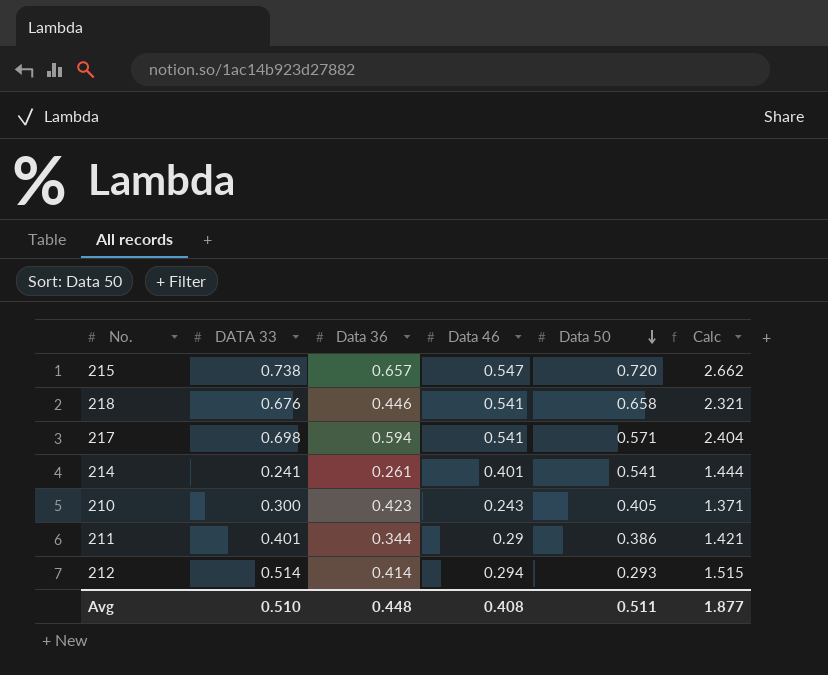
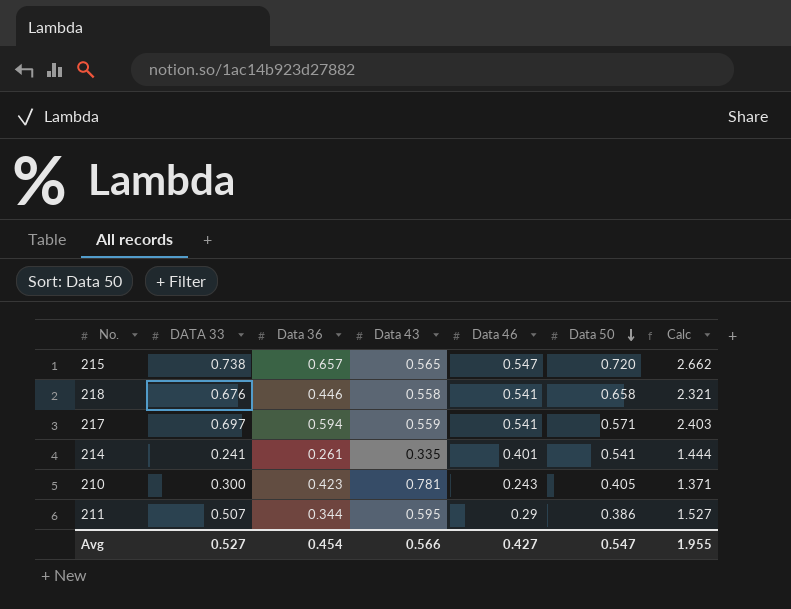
column Data 43 | position: none -> 4
row 212: 0.514 | 0.414 | 0.294 | 0.293 | 1.515 -> none
217 | DATA 33: 0.698 -> 0.697
217 | Calc: 2.404 -> 2.403
211 | DATA 33: 0.401 -> 0.507
211 | Calc: 1.421 -> 1.527
Avg | DATA 33: 0.510 -> 0.527
Avg | Data 36: 0.448 -> 0.454
Avg | Data 46: 0.408 -> 0.427
Avg | Data 50: 0.511 -> 0.547
Avg | Calc: 1.877 -> 1.955

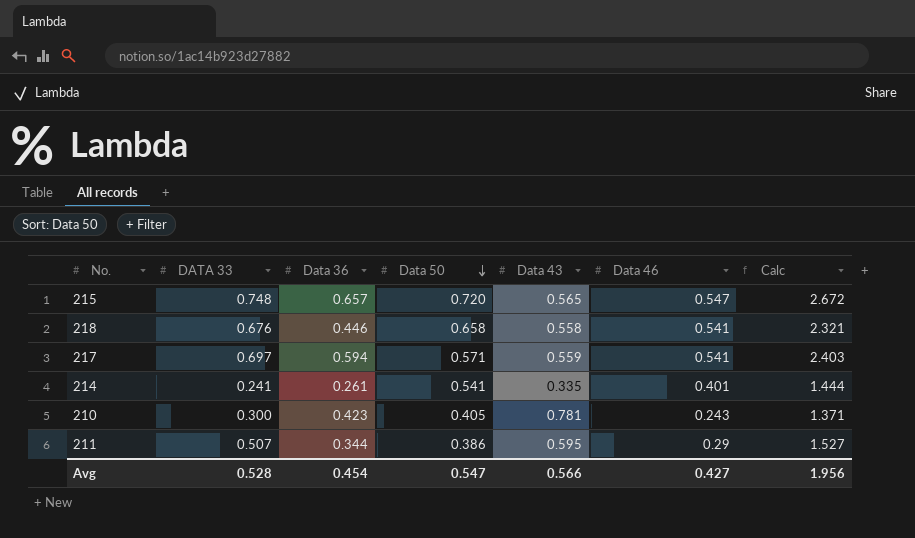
column Data 50 | position: 6 -> 4
215 | DATA 33: 0.738 -> 0.748
215 | Calc: 2.662 -> 2.672
Avg | DATA 33: 0.527 -> 0.528
Avg | Calc: 1.955 -> 1.956

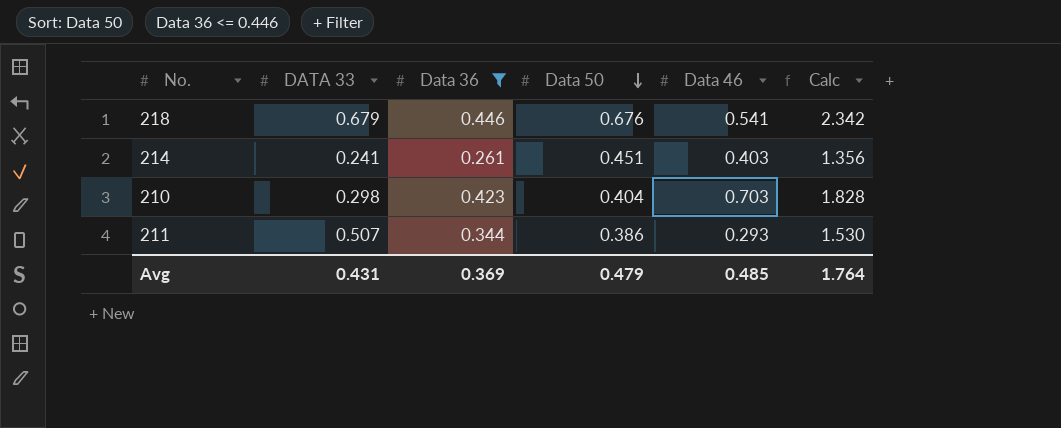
filter: none -> Data 36 <= 0.446
column Data 43 | position: 5 -> none
218 | DATA 33: 0.676 -> 0.679
218 | Data 50: 0.658 -> 0.676
218 | Calc: 2.321 -> 2.342
214 | Data 50: 0.541 -> 0.451
214 | Data 46: 0.401 -> 0.403
214 | Calc: 1.444 -> 1.356
210 | DATA 33: 0.300 -> 0.298
210 | Data 50: 0.405 -> 0.404
210 | Data 46: 0.243 -> 0.703
210 | Calc: 1.371 -> 1.828
211 | Data 46: 0.29 -> 0.293
211 | Calc: 1.527 -> 1.530
Avg | DATA 33: 0.528 -> 0.431
Avg | Data 36: 0.454 -> 0.369
Avg | Data 50: 0.547 -> 0.479
Avg | Data 46: 0.427 -> 0.485
Avg | Calc: 1.956 -> 1.764

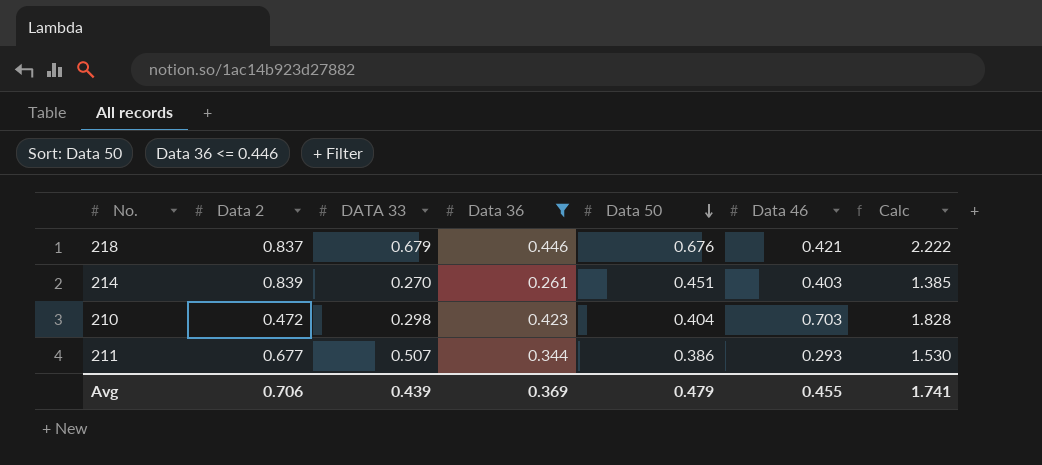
column Data 2 | position: none -> 2
218 | Data 46: 0.541 -> 0.421
218 | Calc: 2.342 -> 2.222
214 | DATA 33: 0.241 -> 0.270
214 | Calc: 1.356 -> 1.385
Avg | DATA 33: 0.431 -> 0.439
Avg | Data 46: 0.485 -> 0.455
Avg | Calc: 1.764 -> 1.741

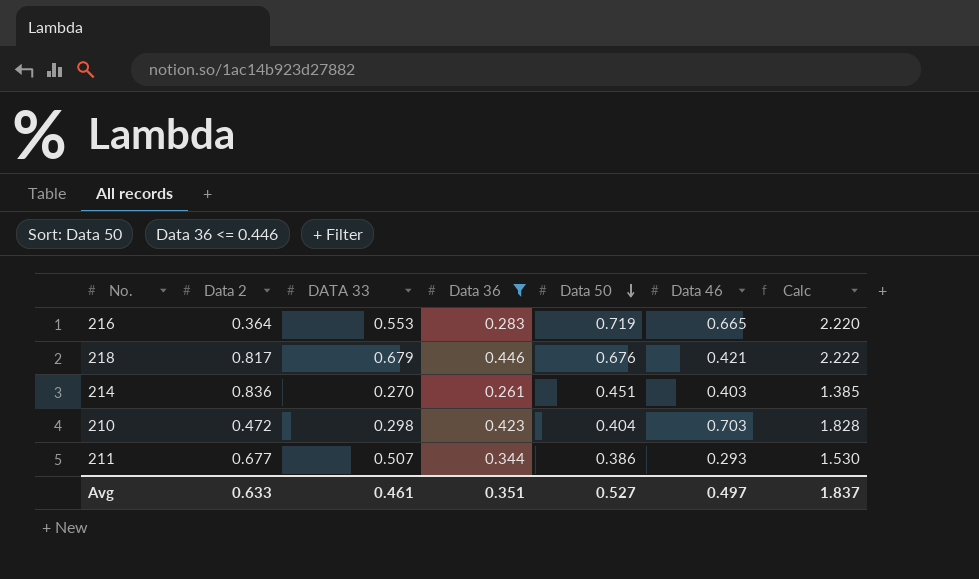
row 216: none -> 0.364 | 0.553 | 0.283 | 0.719 | 0.665 | 2.220
218 | Data 2: 0.837 -> 0.817
214 | Data 2: 0.839 -> 0.836
Avg | Data 2: 0.706 -> 0.633
Avg | DATA 33: 0.439 -> 0.461
Avg | Data 36: 0.369 -> 0.351
Avg | Data 50: 0.479 -> 0.527
Avg | Data 46: 0.455 -> 0.497
Avg | Calc: 1.741 -> 1.837

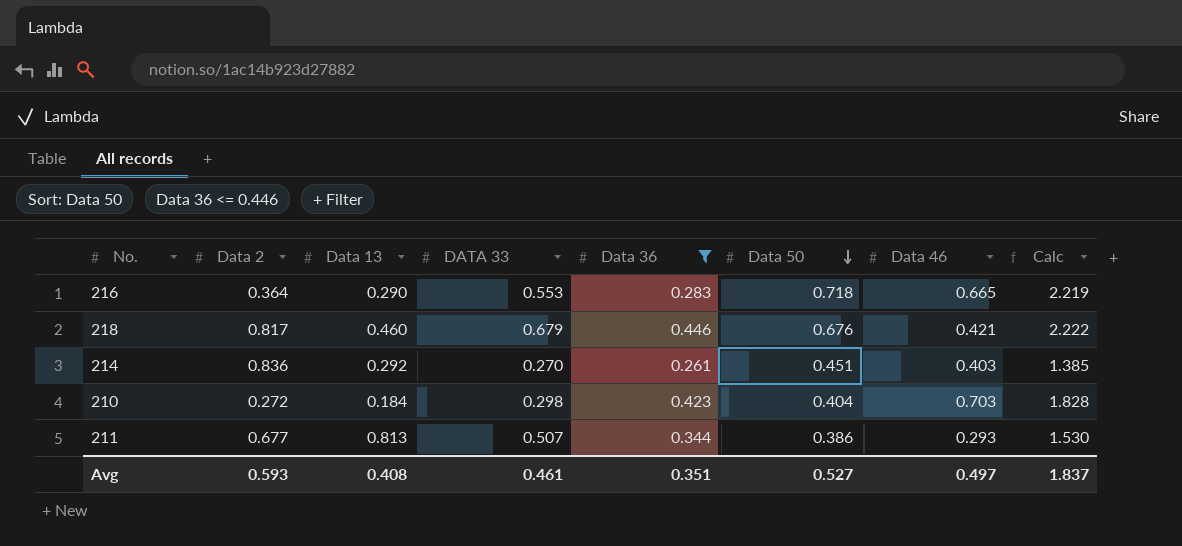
column Data 13 | position: none -> 3
216 | Data 50: 0.719 -> 0.718
216 | Calc: 2.220 -> 2.219
210 | Data 2: 0.472 -> 0.272
Avg | Data 2: 0.633 -> 0.593

